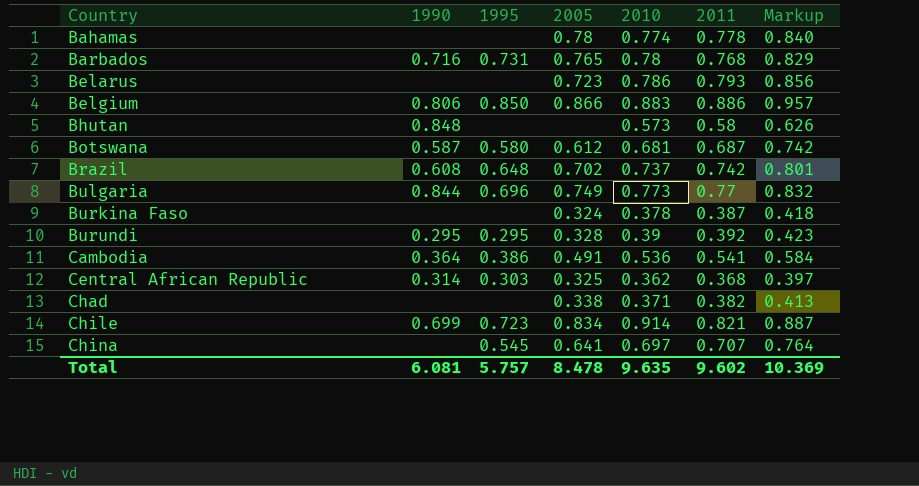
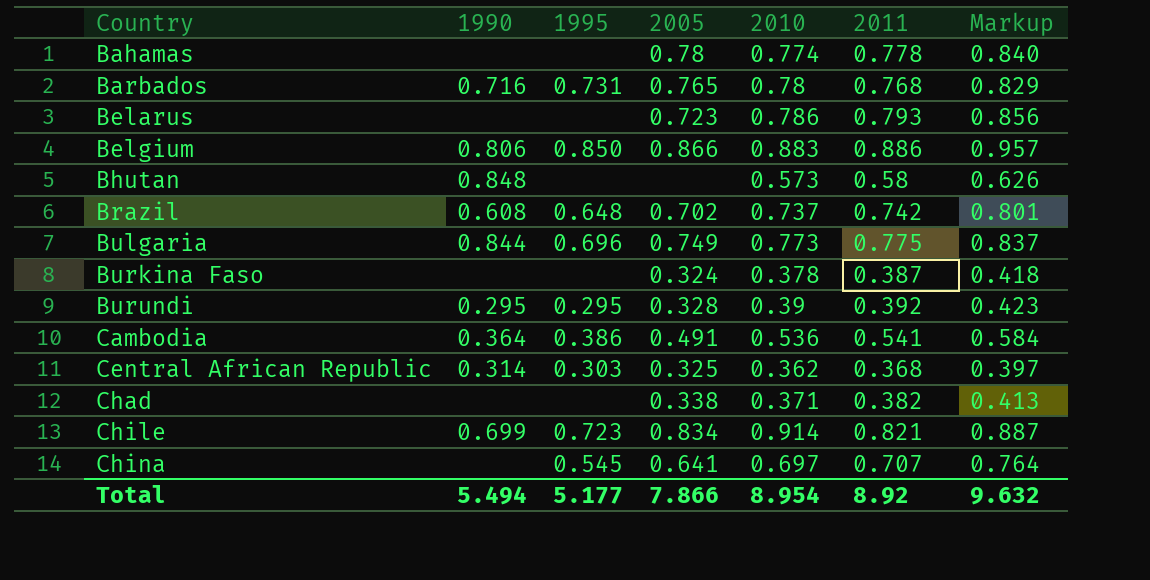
row Botswana: 0.587 | 0.580 | 0.612 | 0.681 | 0.687 | 0.742 -> none
Bulgaria | 2011: 0.77 -> 0.775
Bulgaria | Markup: 0.832 -> 0.837
Total | 1990: 6.081 -> 5.494
Total | 1995: 5.757 -> 5.177
Total | 2005: 8.478 -> 7.866
Total | 2010: 9.635 -> 8.954
Total | 2011: 9.602 -> 8.92
Total | Markup: 10.369 -> 9.632

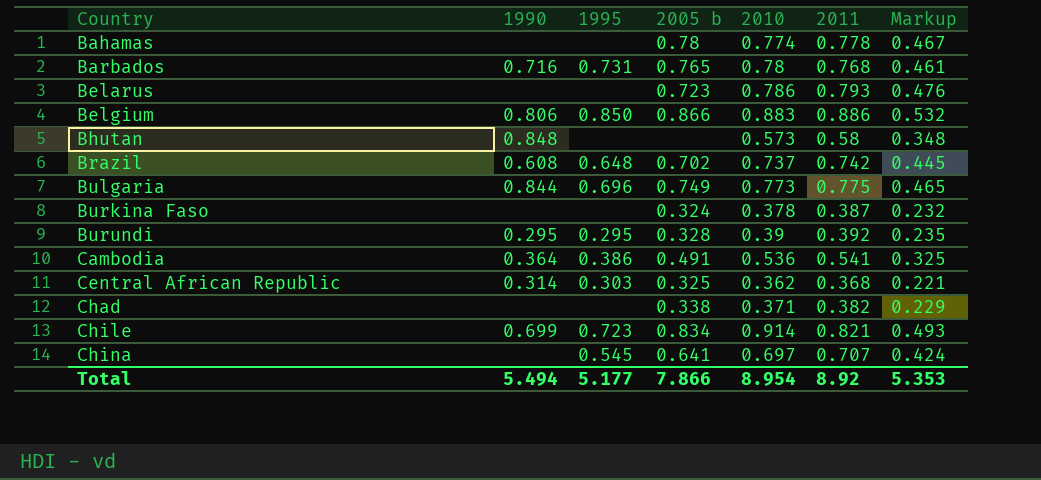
column name: 2005 -> 2005 b
column Markup | formula: [2011] * 1.08 -> [2011] * 0.6
Total | Markup: 9.632 -> 5.353

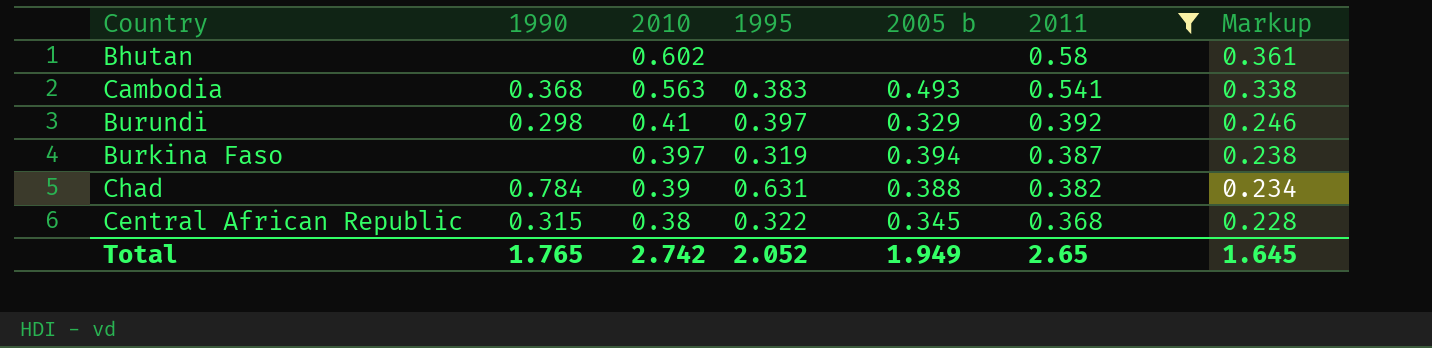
filter: none -> 2011 <= 0.58
row order: Country ascending -> 2010 descending
column 2010 | position: 5 -> 3
column Markup | formula: [2011] * 0.6 -> [2010] * 0.6
Bhutan | 1990: 0.848 -> none
Bhutan | 2010: 0.573 -> 0.602
Cambodia | 1990: 0.364 -> 0.368
Cambodia | 2010: 0.536 -> 0.563
Cambodia | 1995: 0.386 -> 0.383
Cambodia | 2005 b: 0.491 -> 0.493
Burundi | 1990: 0.295 -> 0.298
Burundi | 2010: 0.39 -> 0.41
Burundi | 1995: 0.295 -> 0.397
Burundi | 2005 b: 0.328 -> 0.329
Burkina Faso | 2010: 0.378 -> 0.397
Burkina Faso | 1995: none -> 0.319
Burkina Faso | 2005 b: 0.324 -> 0.394
Chad | 1990: none -> 0.784
Chad | 2010: 0.371 -> 0.39
Chad | 1995: none -> 0.631
Chad | 2005 b: 0.338 -> 0.388
Central African Republic | 1990: 0.314 -> 0.315
Central African Republic | 2010: 0.362 -> 0.38
Central African Republic | 1995: 0.303 -> 0.322
Central African Republic | 2005 b: 0.325 -> 0.345
Total | 1990: 5.494 -> 1.765
Total | 2010: 8.954 -> 2.742
Total | 1995: 5.177 -> 2.052
Total | 2005 b: 7.866 -> 1.949
Total | 2011: 8.92 -> 2.65
Total | Markup: 5.353 -> 1.645

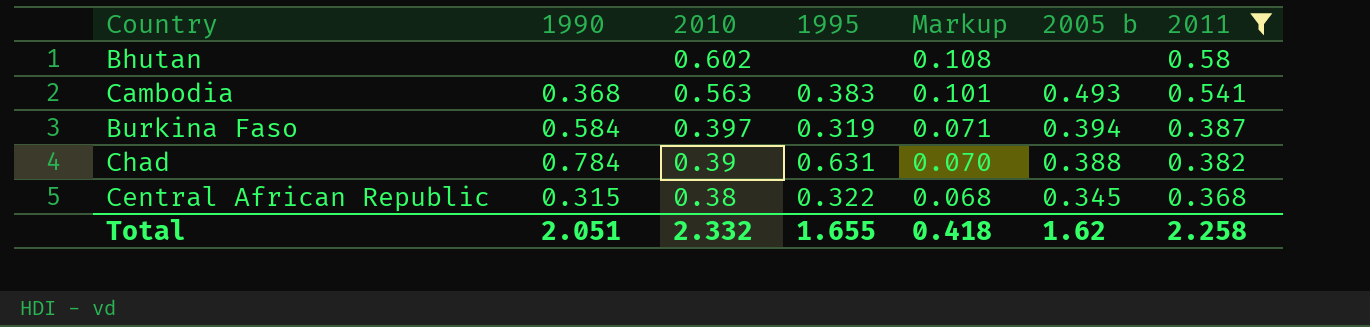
column Markup | formula: [2010] * 0.6 -> [2010] * 0.18
column Markup | position: 7 -> 5
row Burundi: 0.298 | 0.41 | 0.397 | 0.329 | 0.392 | 0.246 -> none
Burkina Faso | 1990: none -> 0.584
Total | 1990: 1.765 -> 2.051
Total | 2010: 2.742 -> 2.332
Total | 1995: 2.052 -> 1.655
Total | Markup: 1.645 -> 0.418
Total | 2005 b: 1.949 -> 1.62
Total | 2011: 2.65 -> 2.258

